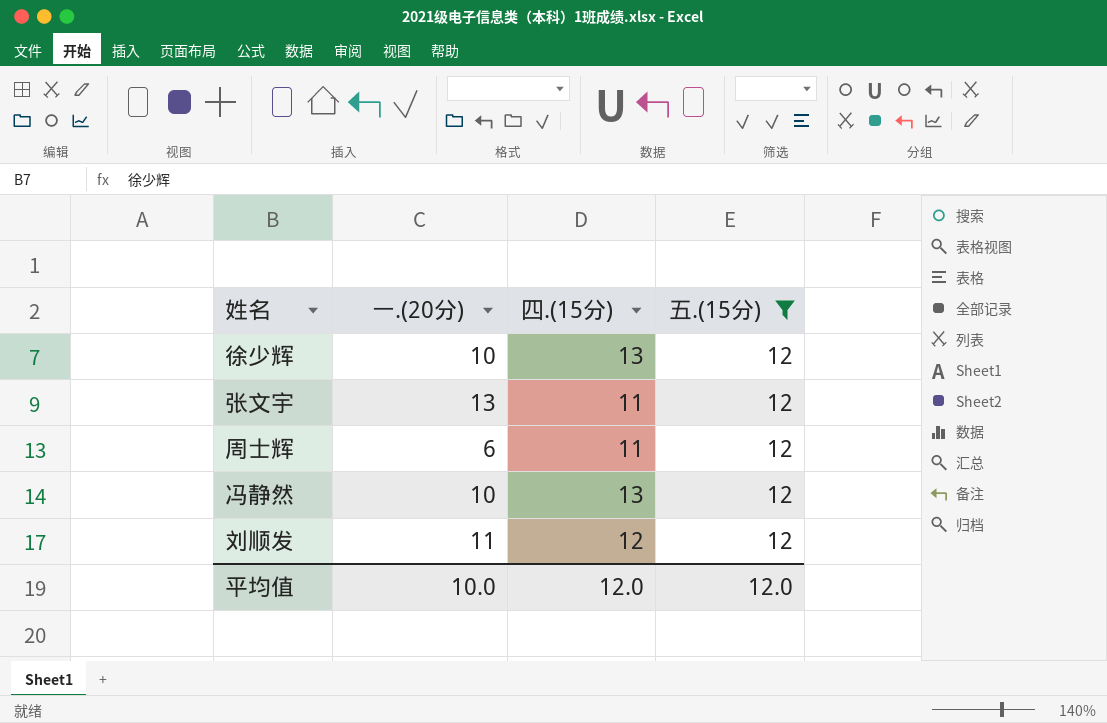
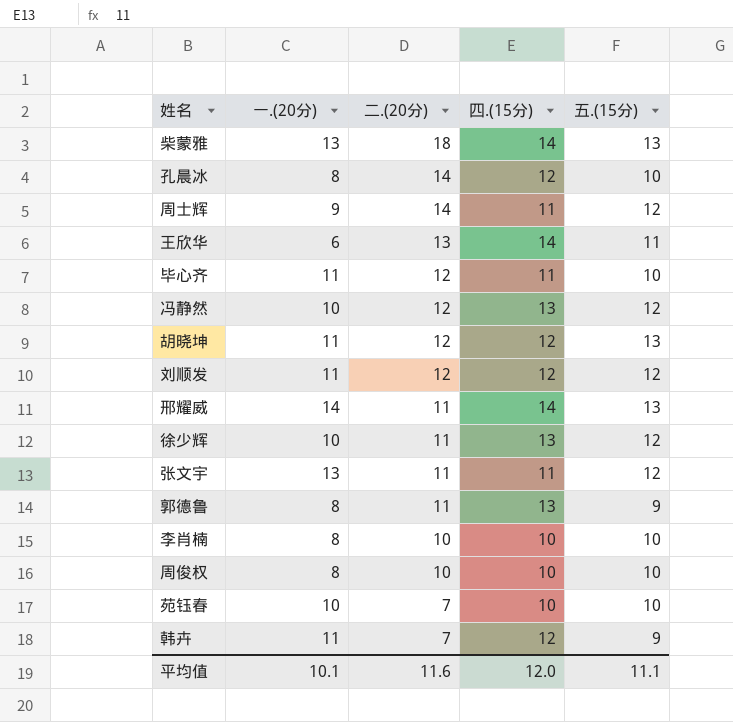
filter: 五.(15分) = 12 -> none
row order: none -> 二.(20分) descending
column 二.(20分) | position: none -> 3
周士辉 | 一.(20分): 6 -> 9
平均值 | 一.(20分): 10.0 -> 10.1
平均值 | 五.(15分): 12.0 -> 11.1

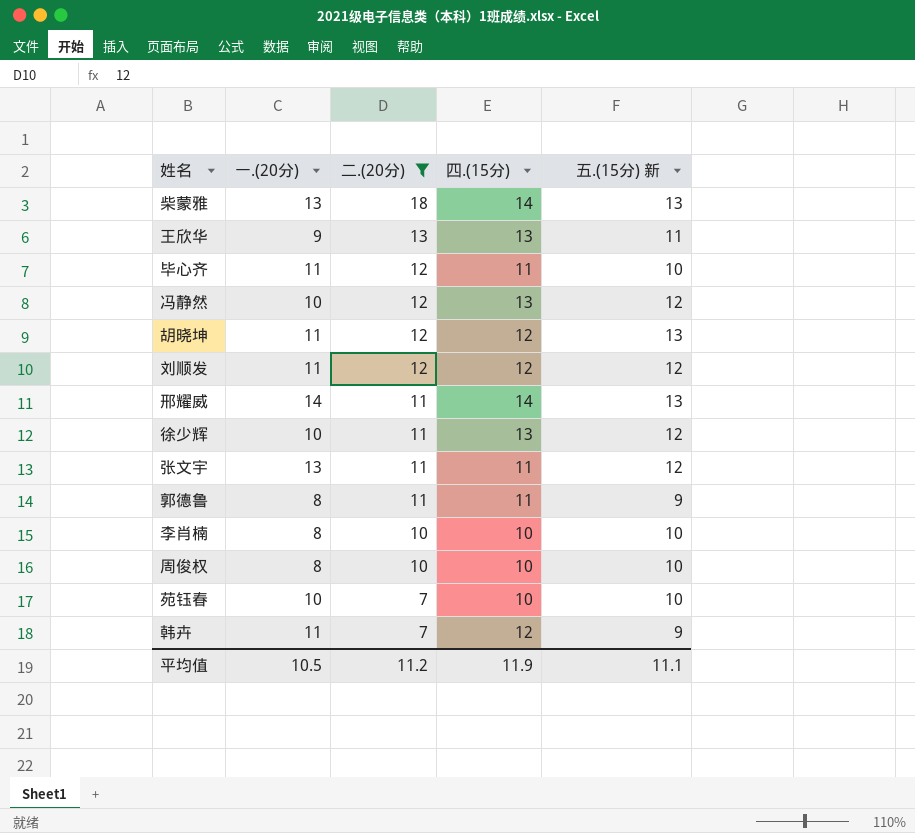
filter: none -> 二.(20分) != 14
column name: 五.(15分) -> 五.(15分) 新
王欣华 | 一.(20分): 6 -> 9
王欣华 | 四.(15分): 14 -> 13
郭德鲁 | 四.(15分): 13 -> 11
平均值 | 一.(20分): 10.1 -> 10.5
平均值 | 二.(20分): 11.6 -> 11.2
平均值 | 四.(15分): 12.0 -> 11.9

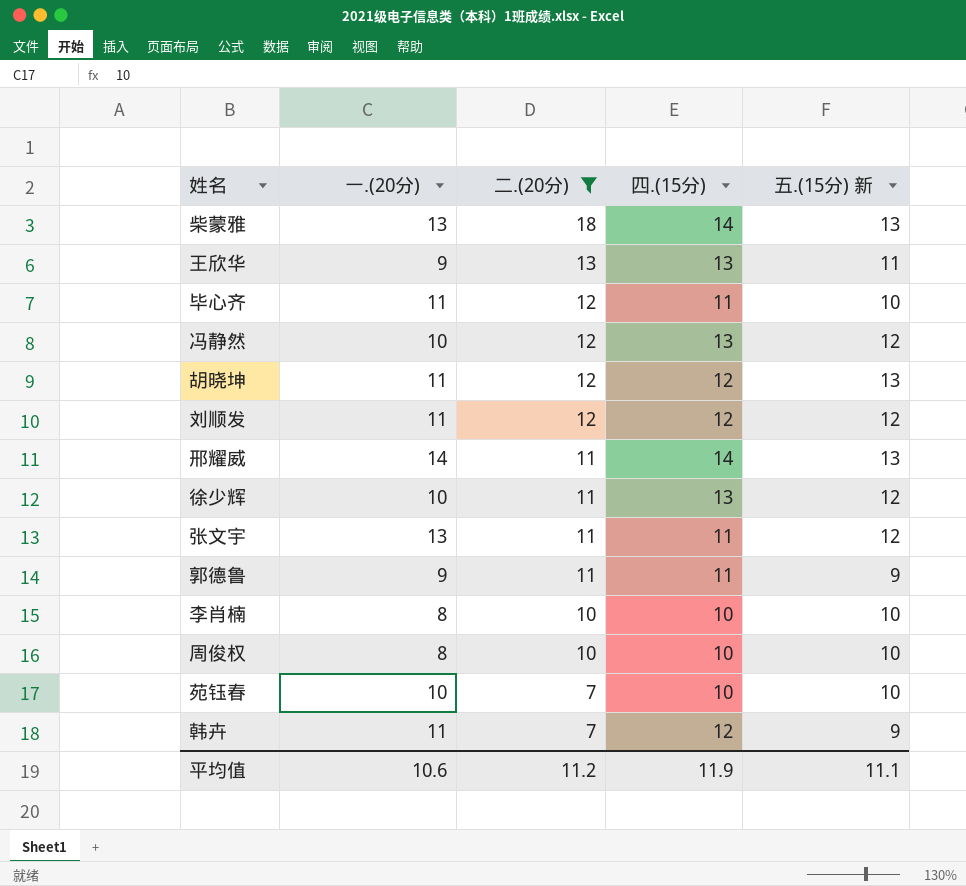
郭德鲁 | 一.(20分): 8 -> 9
平均值 | 一.(20分): 10.5 -> 10.6

